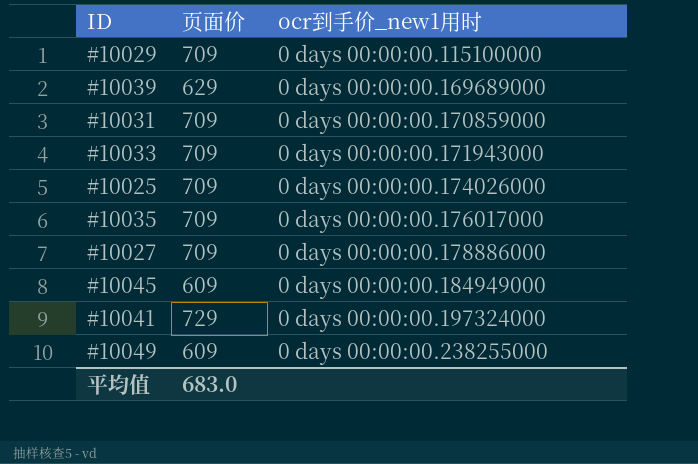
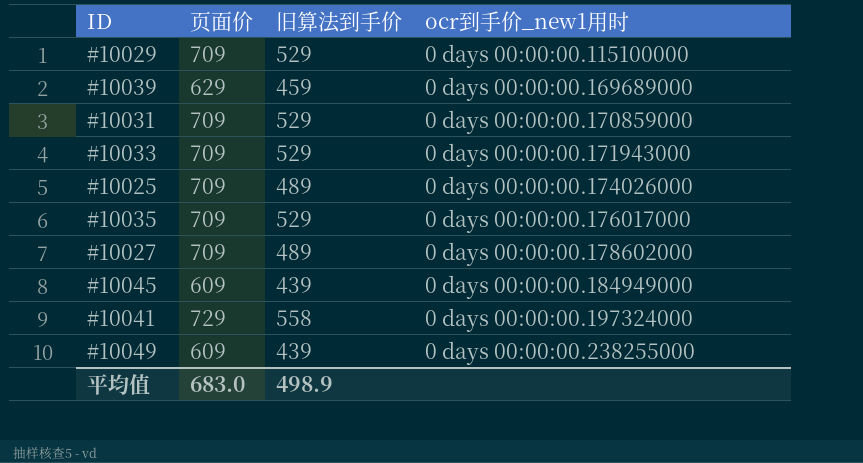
column 旧算法到手价 | position: none -> 3
#10027 | ocr到手价_new1用时: 0 days 00:00:00.178886000 -> 0 days 00:00:00.178602000

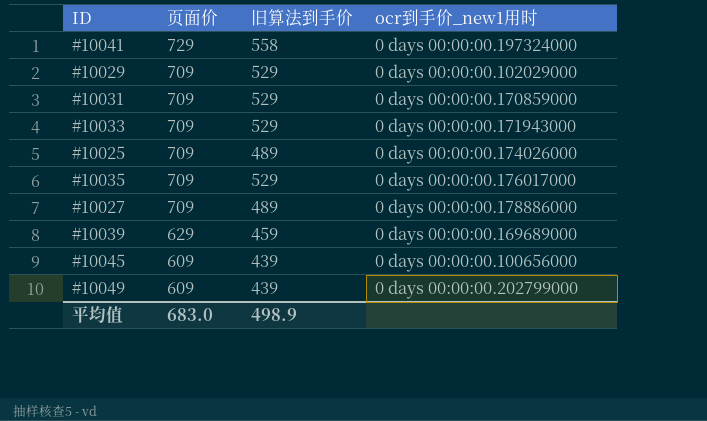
row order: ocr到手价_new1用时 ascending -> 页面价 descending
#10029 | ocr到手价_new1用时: 0 days 00:00:00.115100000 -> 0 days 00:00:00.102029000
#10027 | ocr到手价_new1用时: 0 days 00:00:00.178602000 -> 0 days 00:00:00.178886000
#10045 | ocr到手价_new1用时: 0 days 00:00:00.184949000 -> 0 days 00:00:00.100656000
#10049 | ocr到手价_new1用时: 0 days 00:00:00.238255000 -> 0 days 00:00:00.202799000

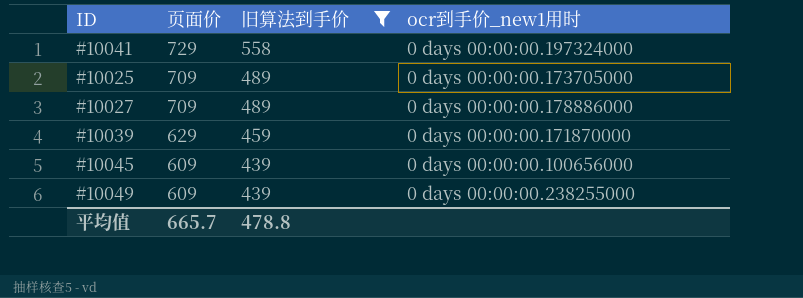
filter: none -> 旧算法到手价 != 529
#10025 | ocr到手价_new1用时: 0 days 00:00:00.174026000 -> 0 days 00:00:00.173705000
#10039 | ocr到手价_new1用时: 0 days 00:00:00.169689000 -> 0 days 00:00:00.171870000
#10049 | ocr到手价_new1用时: 0 days 00:00:00.202799000 -> 0 days 00:00:00.238255000
平均值 | 页面价: 683.0 -> 665.7
平均值 | 旧算法到手价: 498.9 -> 478.8

